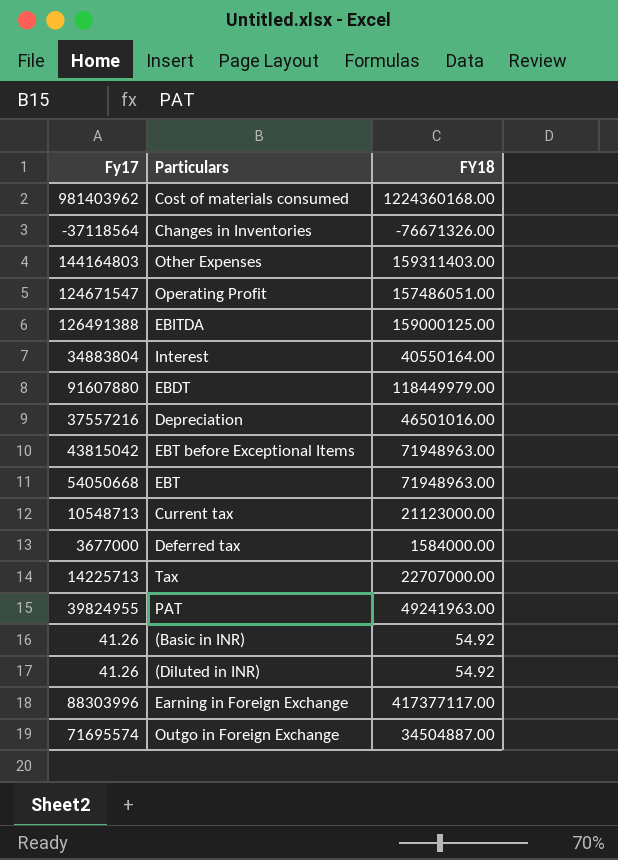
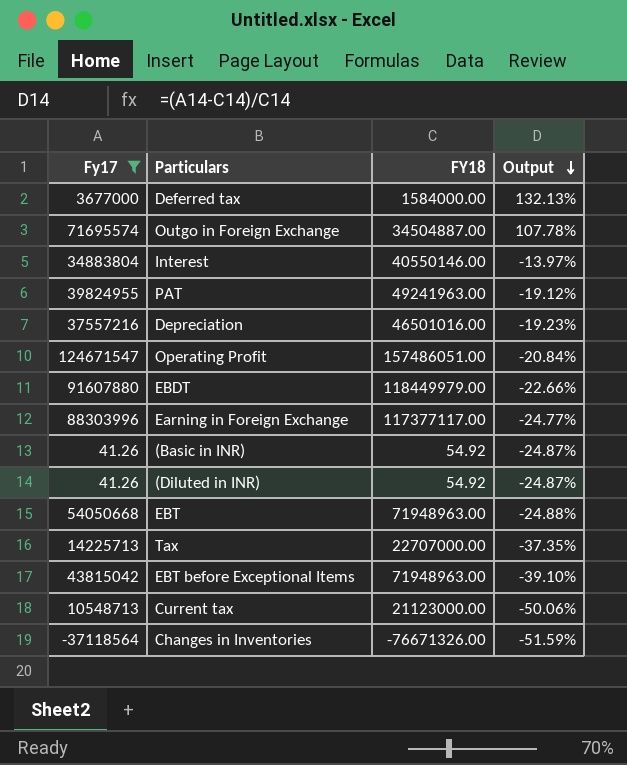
filter: none -> Fy17 <= 124671547
row order: none -> Output descending
column Output | formula: none -> ([Fy17] - [FY18]) / [FY18]
Interest | FY18: 40550164.00 -> 40550146.00
Earning in Foreign Exchange | FY18: 417377117.00 -> 117377117.00

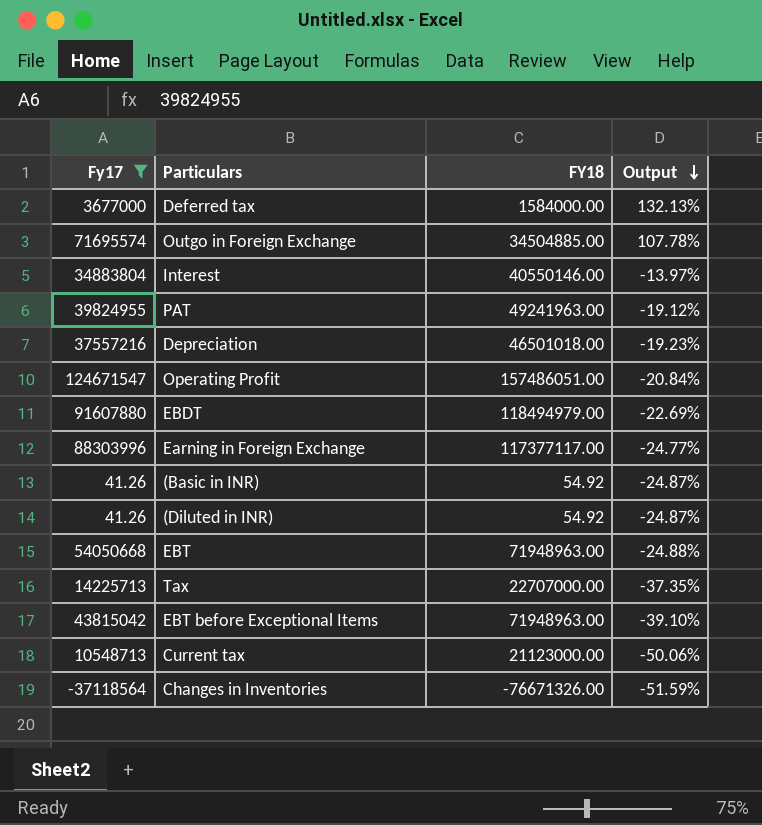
Outgo in Foreign Exchange | FY18: 34504887.00 -> 34504885.00
Depreciation | FY18: 46501016.00 -> 46501018.00
EBDT | FY18: 118449979.00 -> 118494979.00
EBDT | Output: -22.66% -> -22.69%

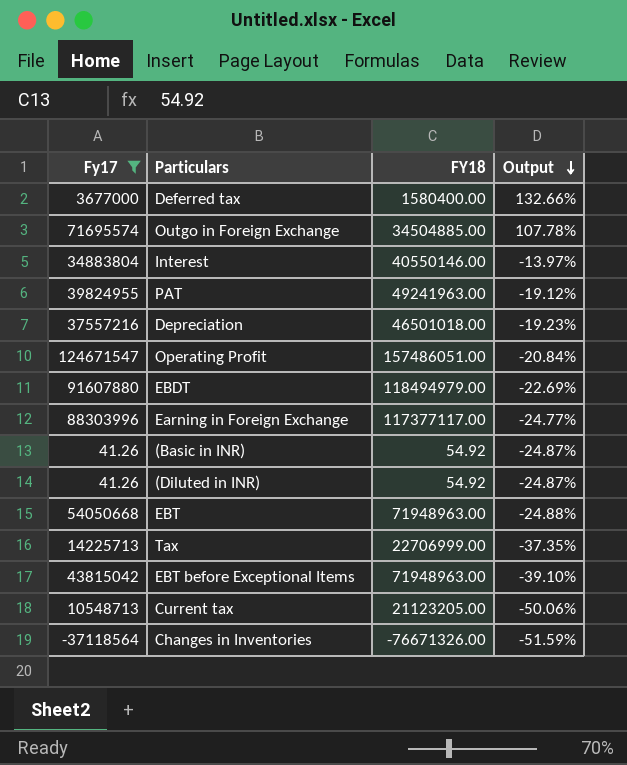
Deferred tax | FY18: 1584000.00 -> 1580400.00
Deferred tax | Output: 132.13% -> 132.66%
Tax | FY18: 22707000.00 -> 22706999.00
Current tax | FY18: 21123000.00 -> 21123205.00

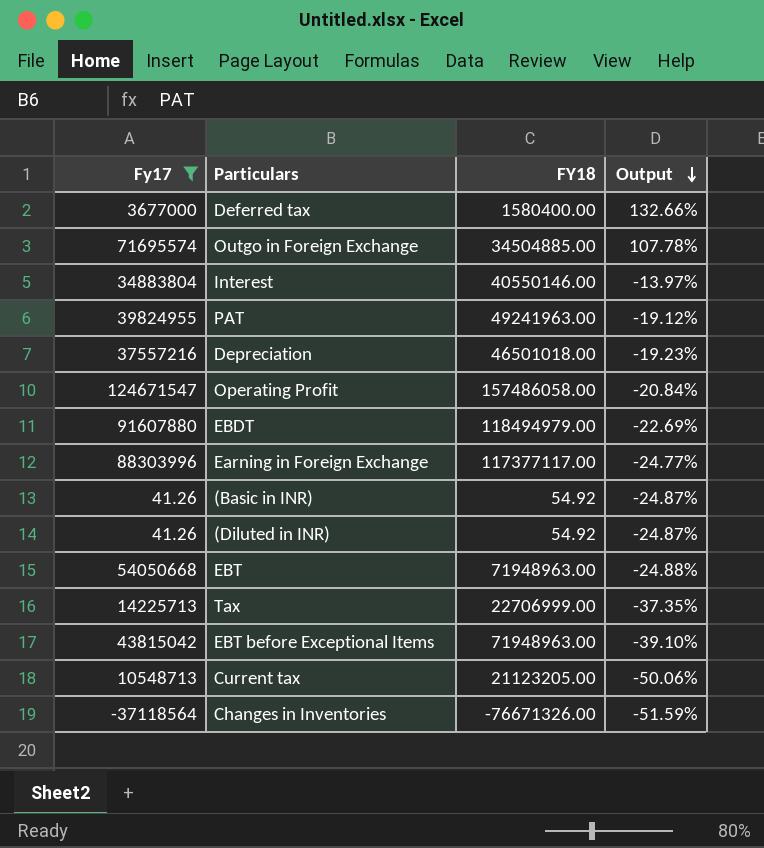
Operating Profit | FY18: 157486051.00 -> 157486058.00

